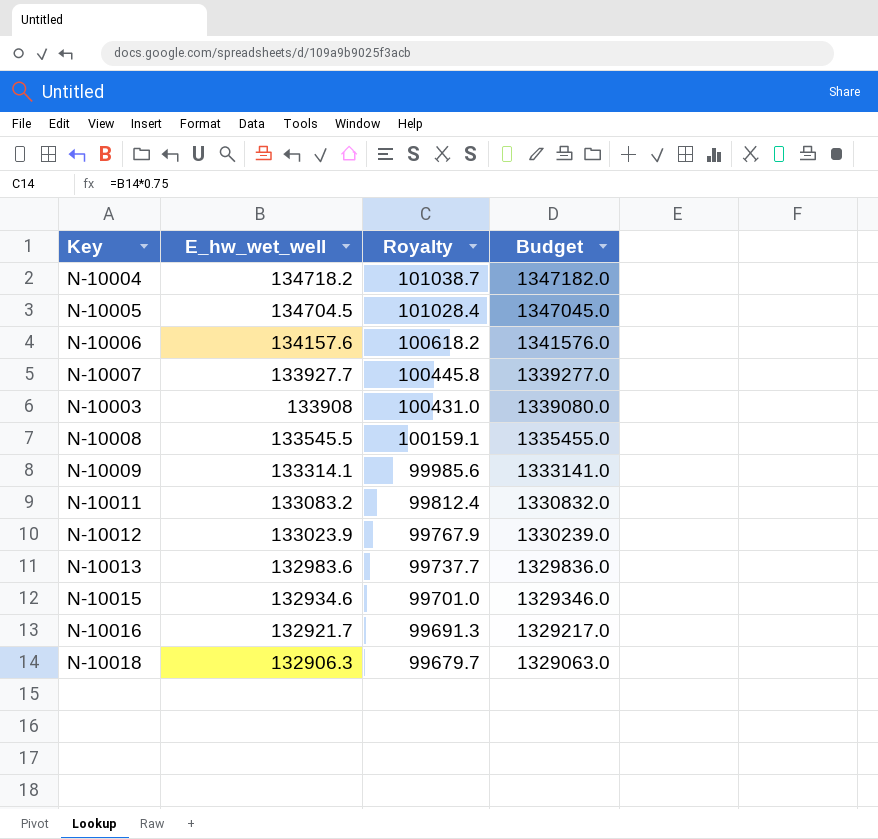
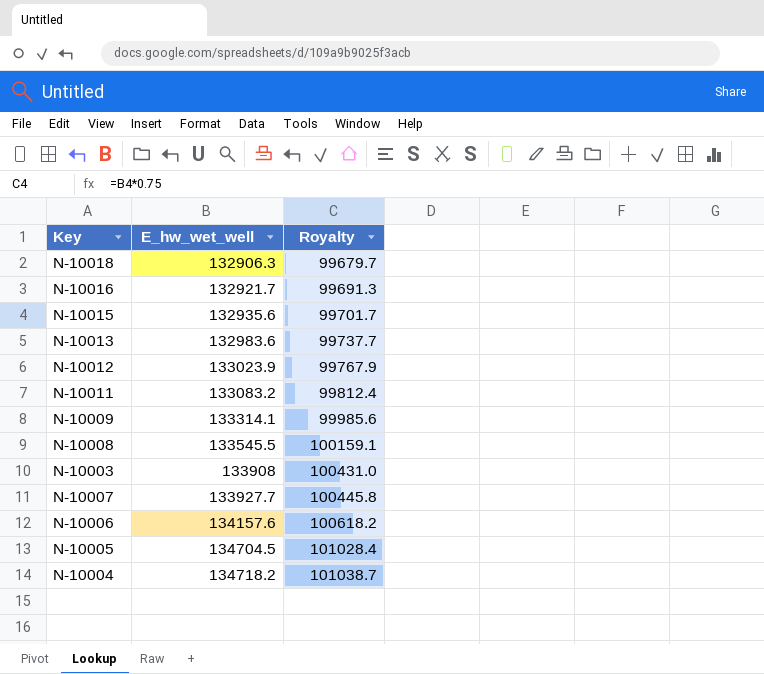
row order: E_hw_wet_well descending -> E_hw_wet_well ascending
column Budget | formula: [E_hw_wet_well] * 10 -> none
N-10015 | E_hw_wet_well: 132934.6 -> 132935.6
N-10015 | Royalty: 99701.0 -> 99701.7

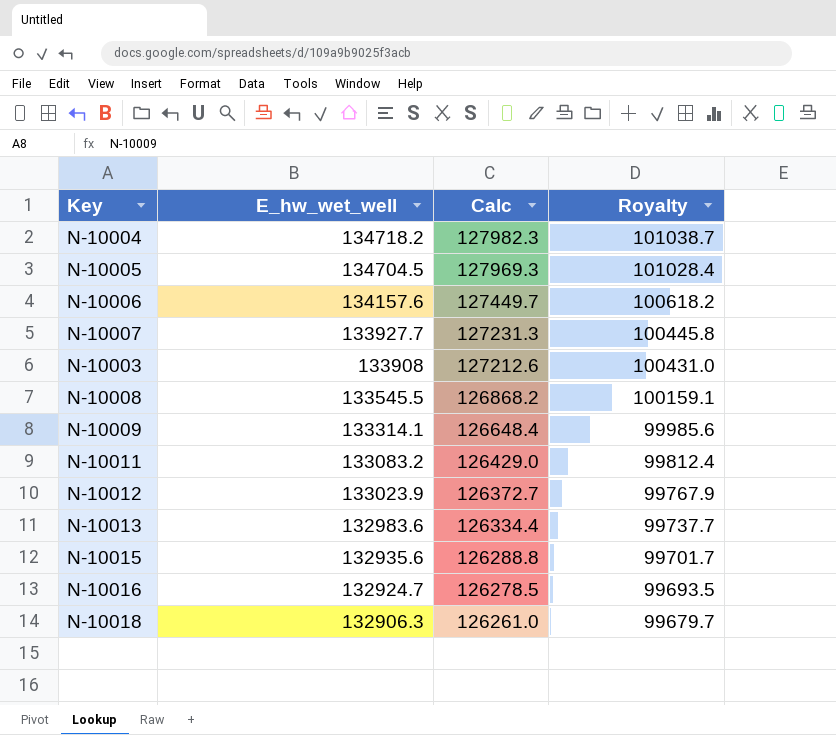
row order: E_hw_wet_well ascending -> E_hw_wet_well descending
column Calc | formula: none -> [E_hw_wet_well] * 0.95
N-10016 | E_hw_wet_well: 132921.7 -> 132924.7
N-10016 | Royalty: 99691.3 -> 99693.5

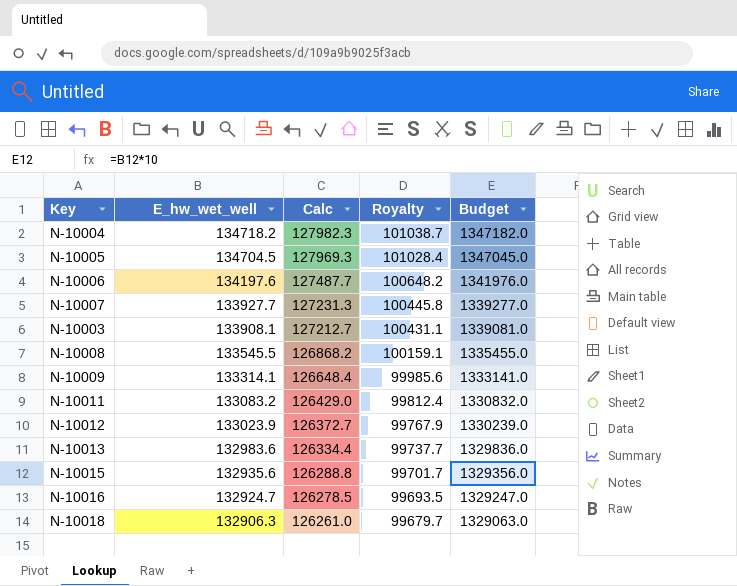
column Budget | formula: none -> [E_hw_wet_well] * 10
N-10006 | E_hw_wet_well: 134157.6 -> 134197.6
N-10006 | Calc: 127449.7 -> 127487.7
N-10006 | Royalty: 100618.2 -> 100648.2
N-10003 | E_hw_wet_well: 133908 -> 133908.1
N-10003 | Calc: 127212.6 -> 127212.7
N-10003 | Royalty: 100431.0 -> 100431.1

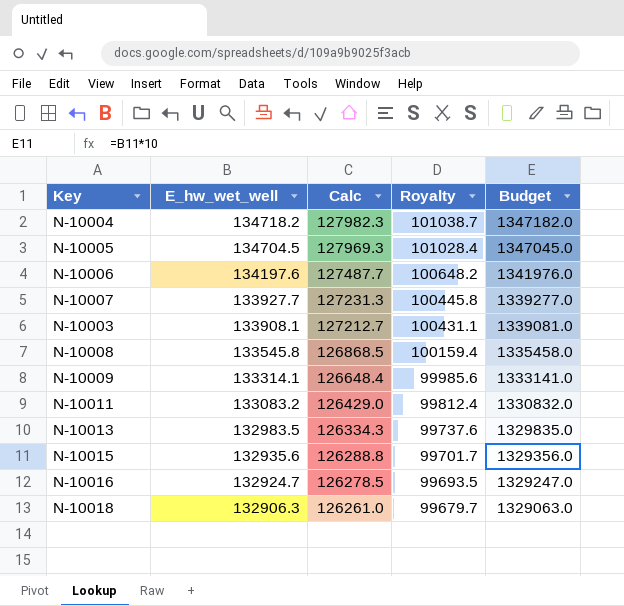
row N-10012: 133023.9 | 126372.7 | 99767.9 | 1330239.0 -> none
N-10008 | E_hw_wet_well: 133545.5 -> 133545.8
N-10008 | Calc: 126868.2 -> 126868.5
N-10008 | Royalty: 100159.1 -> 100159.4
N-10008 | Budget: 1335455.0 -> 1335458.0
N-10013 | E_hw_wet_well: 132983.6 -> 132983.5
N-10013 | Calc: 126334.4 -> 126334.3
N-10013 | Royalty: 99737.7 -> 99737.6
N-10013 | Budget: 1329836.0 -> 1329835.0

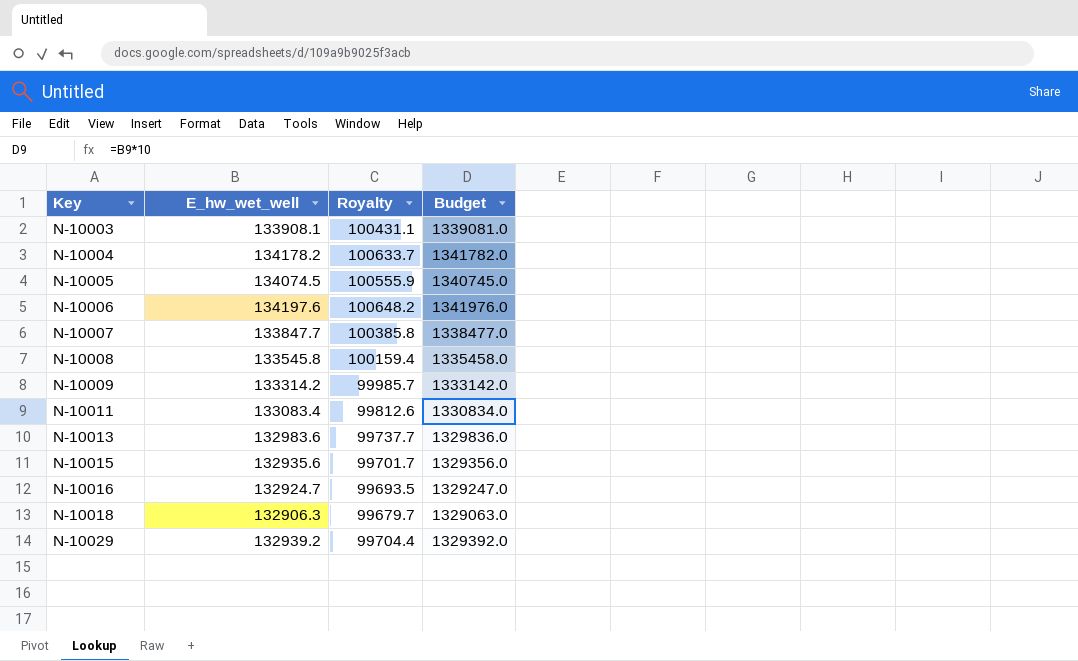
row order: E_hw_wet_well descending -> Key ascending
column Calc | formula: [E_hw_wet_well] * 0.95 -> none
N-10004 | E_hw_wet_well: 134718.2 -> 134178.2
N-10004 | Royalty: 101038.7 -> 100633.7
N-10004 | Budget: 1347182.0 -> 1341782.0
N-10005 | E_hw_wet_well: 134704.5 -> 134074.5
N-10005 | Royalty: 101028.4 -> 100555.9
N-10005 | Budget: 1347045.0 -> 1340745.0
N-10007 | E_hw_wet_well: 133927.7 -> 133847.7
N-10007 | Royalty: 100445.8 -> 100385.8
N-10007 | Budget: 1339277.0 -> 1338477.0
N-10009 | E_hw_wet_well: 133314.1 -> 133314.2
N-10009 | Royalty: 99985.6 -> 99985.7
N-10009 | Budget: 1333141.0 -> 1333142.0
N-10011 | E_hw_wet_well: 133083.2 -> 133083.4
N-10011 | Royalty: 99812.4 -> 99812.6
N-10011 | Budget: 1330832.0 -> 1330834.0
N-10013 | E_hw_wet_well: 132983.5 -> 132983.6
N-10013 | Royalty: 99737.6 -> 99737.7
N-10013 | Budget: 1329835.0 -> 1329836.0
row N-10029: none -> 132939.2 | 99704.4 | 1329392.0

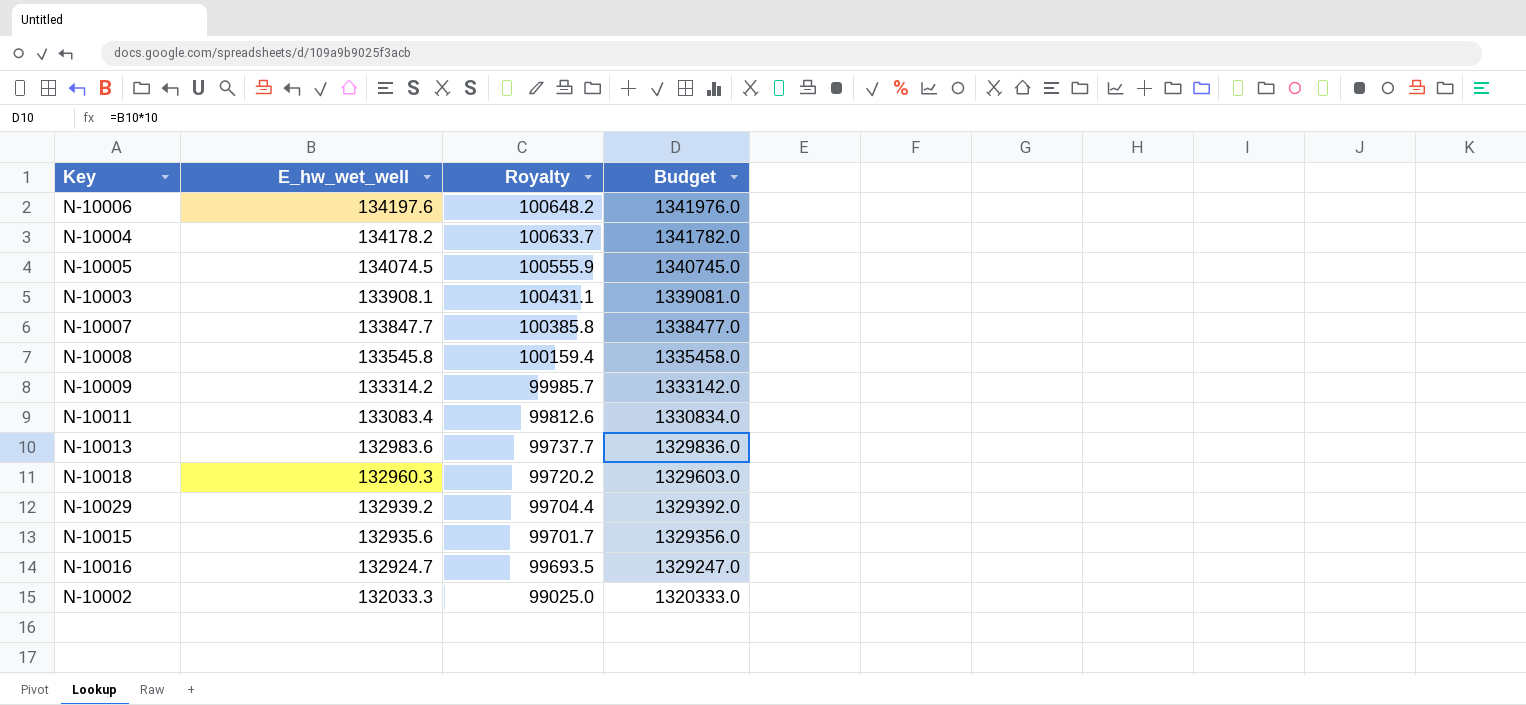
row order: Key ascending -> E_hw_wet_well descending
N-10018 | E_hw_wet_well: 132906.3 -> 132960.3
N-10018 | Royalty: 99679.7 -> 99720.2
N-10018 | Budget: 1329063.0 -> 1329603.0
row N-10002: none -> 132033.3 | 99025.0 | 1320333.0

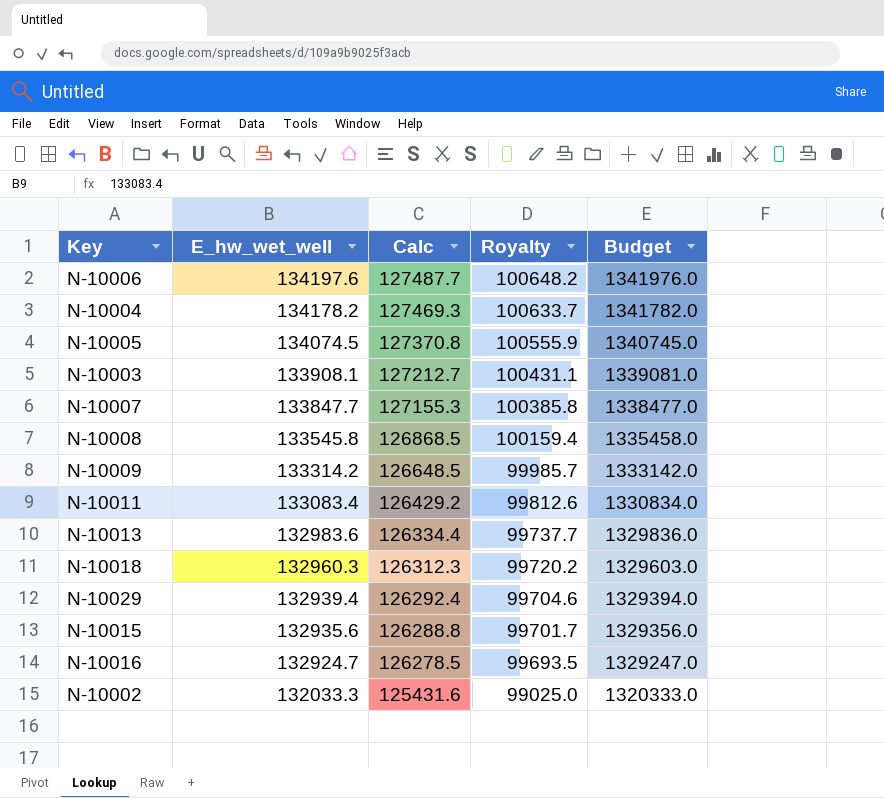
column Calc | formula: none -> [E_hw_wet_well] * 0.95
N-10029 | E_hw_wet_well: 132939.2 -> 132939.4
N-10029 | Royalty: 99704.4 -> 99704.6
N-10029 | Budget: 1329392.0 -> 1329394.0

